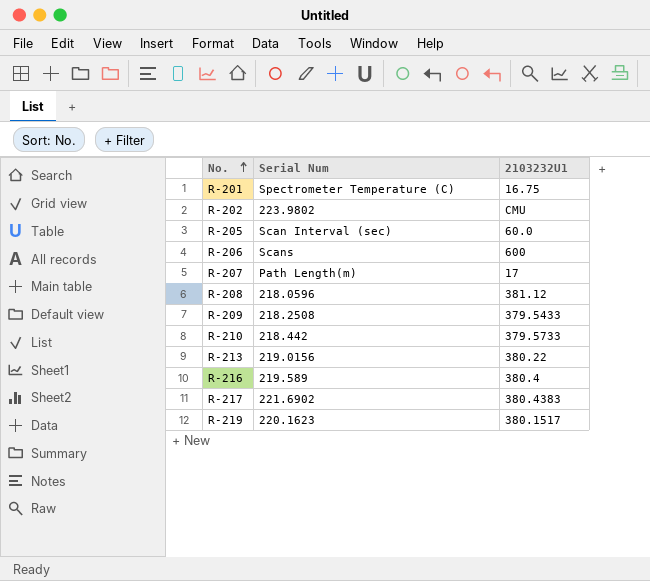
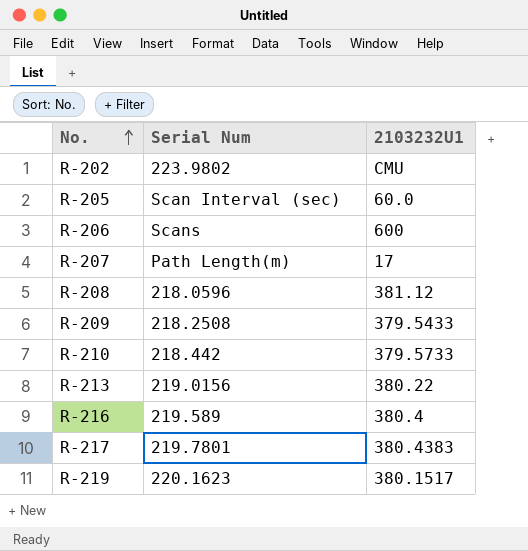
row R-201: Spectrometer Temperature (C) | 16.75 -> none
R-217 | Serial Num: 221.6902 -> 219.7801

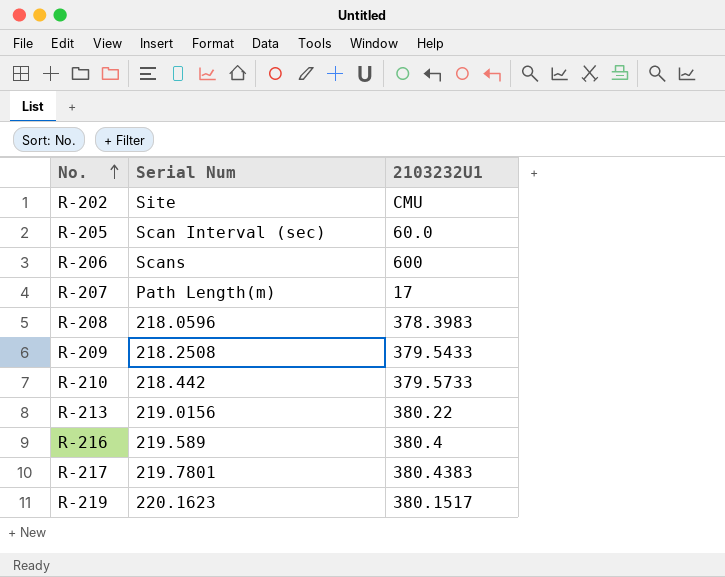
R-202 | Serial Num: 223.9802 -> Site
R-208 | 2103232U1: 381.12 -> 378.3983

